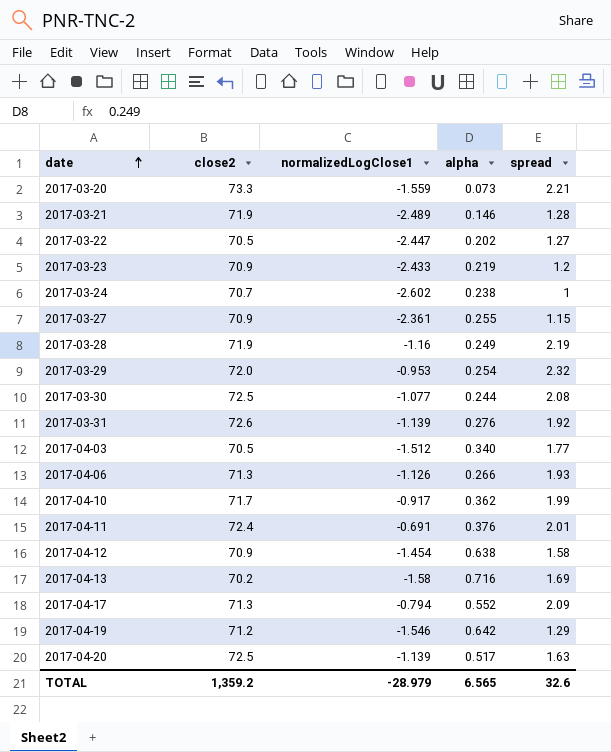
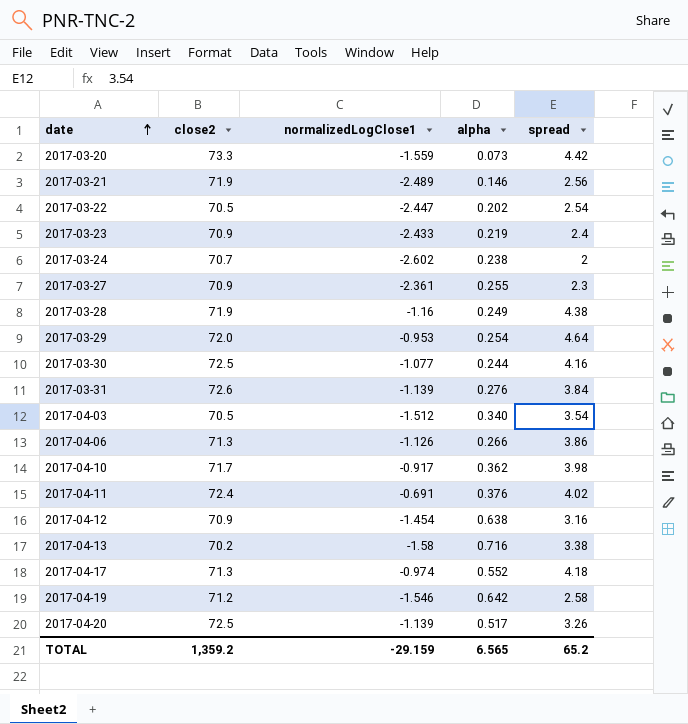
2017-03-20 | spread: 2.21 -> 4.42
2017-03-21 | spread: 1.28 -> 2.56
2017-03-22 | spread: 1.27 -> 2.54
2017-03-23 | spread: 1.2 -> 2.4
2017-03-24 | spread: 1 -> 2
2017-03-27 | spread: 1.15 -> 2.3
2017-03-28 | spread: 2.19 -> 4.38
2017-03-29 | spread: 2.32 -> 4.64
2017-03-30 | spread: 2.08 -> 4.16
2017-03-31 | spread: 1.92 -> 3.84
2017-04-03 | spread: 1.77 -> 3.54
2017-04-06 | spread: 1.93 -> 3.86
2017-04-10 | spread: 1.99 -> 3.98
2017-04-11 | spread: 2.01 -> 4.02
2017-04-12 | spread: 1.58 -> 3.16
2017-04-13 | spread: 1.69 -> 3.38
2017-04-17 | normalizedLogClose1: -0.794 -> -0.974
2017-04-17 | spread: 2.09 -> 4.18
2017-04-19 | spread: 1.29 -> 2.58
2017-04-20 | spread: 1.63 -> 3.26
TOTAL | normalizedLogClose1: -28.979 -> -29.159
TOTAL | spread: 32.6 -> 65.2

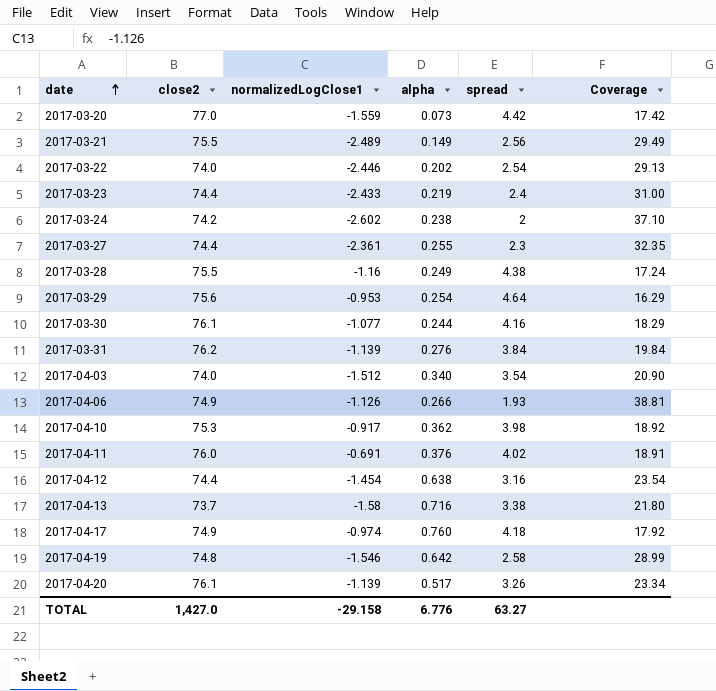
column Coverage | formula: none -> [close2] / [spread]
2017-03-20 | close2: 73.3 -> 77.0
2017-03-21 | close2: 71.9 -> 75.5
2017-03-21 | alpha: 0.146 -> 0.149
2017-03-22 | close2: 70.5 -> 74.0
2017-03-22 | normalizedLogClose1: -2.447 -> -2.446
2017-03-23 | close2: 70.9 -> 74.4
2017-03-24 | close2: 70.7 -> 74.2
2017-03-27 | close2: 70.9 -> 74.4
2017-03-28 | close2: 71.9 -> 75.5
2017-03-29 | close2: 72.0 -> 75.6
2017-03-30 | close2: 72.5 -> 76.1
2017-03-31 | close2: 72.6 -> 76.2
2017-04-03 | close2: 70.5 -> 74.0
2017-04-06 | close2: 71.3 -> 74.9
2017-04-06 | spread: 3.86 -> 1.93
2017-04-10 | close2: 71.7 -> 75.3
2017-04-11 | close2: 72.4 -> 76.0
2017-04-12 | close2: 70.9 -> 74.4
2017-04-13 | close2: 70.2 -> 73.7
2017-04-17 | close2: 71.3 -> 74.9
2017-04-17 | alpha: 0.552 -> 0.760
2017-04-19 | close2: 71.2 -> 74.8
2017-04-20 | close2: 72.5 -> 76.1
TOTAL | close2: 1,359.2 -> 1,427.0
TOTAL | normalizedLogClose1: -29.159 -> -29.158
TOTAL | alpha: 6.565 -> 6.776
TOTAL | spread: 65.2 -> 63.27

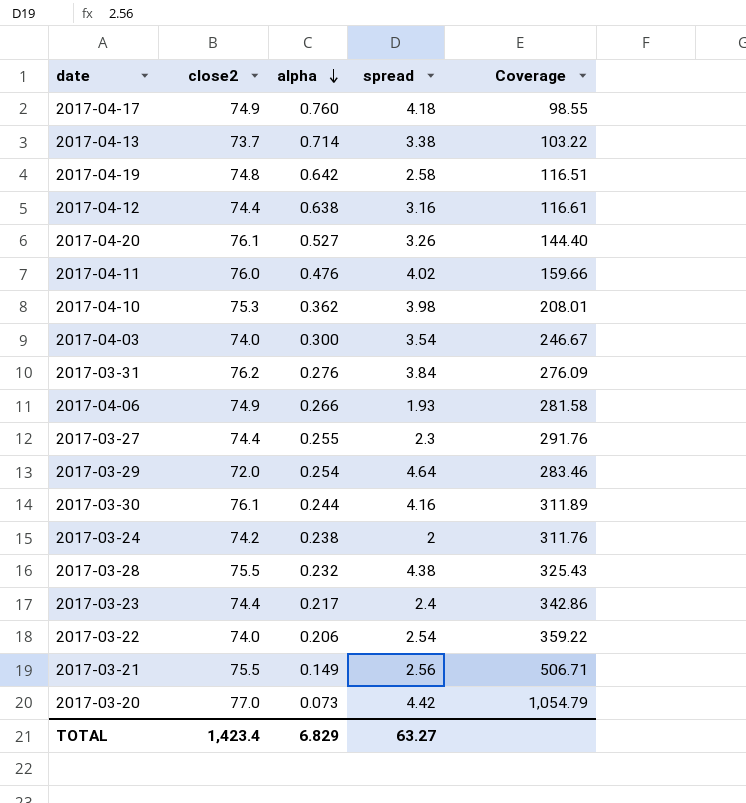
row order: date ascending -> alpha descending
column normalizedLogClose1 | position: 3 -> none
column Coverage | formula: [close2] / [spread] -> [close2] / [alpha]
2017-04-13 | alpha: 0.716 -> 0.714
2017-04-20 | alpha: 0.517 -> 0.527
2017-04-11 | alpha: 0.376 -> 0.476
2017-04-03 | alpha: 0.340 -> 0.300
2017-03-29 | close2: 75.6 -> 72.0
2017-03-28 | alpha: 0.249 -> 0.232
2017-03-23 | alpha: 0.219 -> 0.217
2017-03-22 | alpha: 0.202 -> 0.206
TOTAL | close2: 1,427.0 -> 1,423.4
TOTAL | alpha: 6.776 -> 6.829

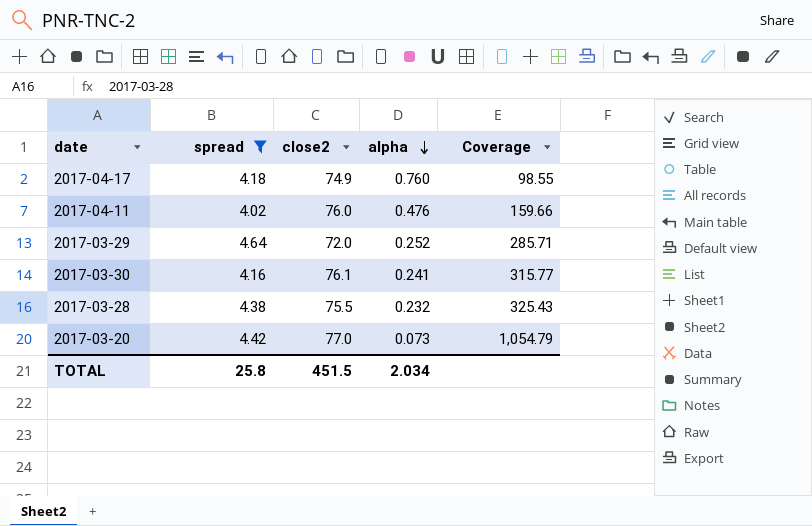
filter: none -> spread >= 4.02
column spread | position: 4 -> 2
2017-03-29 | alpha: 0.254 -> 0.252
2017-03-29 | Coverage: 283.46 -> 285.71
2017-03-30 | alpha: 0.244 -> 0.241
2017-03-30 | Coverage: 311.89 -> 315.77
TOTAL | spread: 63.27 -> 25.8
TOTAL | close2: 1,423.4 -> 451.5
TOTAL | alpha: 6.829 -> 2.034

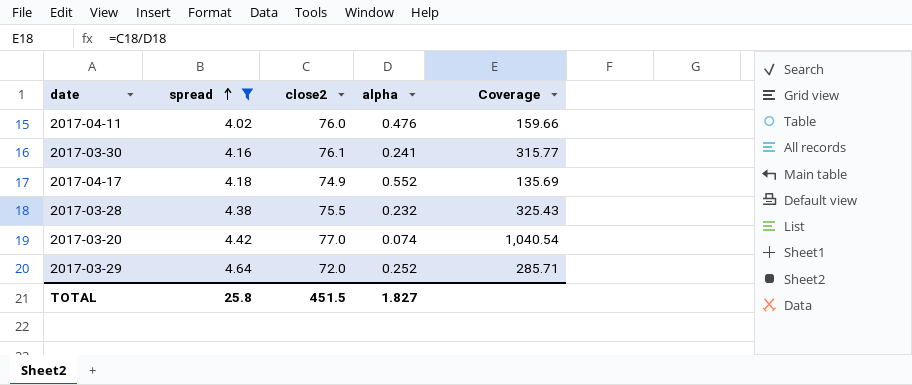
row order: alpha descending -> spread ascending
2017-04-17 | alpha: 0.760 -> 0.552
2017-04-17 | Coverage: 98.55 -> 135.69
2017-03-20 | alpha: 0.073 -> 0.074
2017-03-20 | Coverage: 1,054.79 -> 1,040.54
TOTAL | alpha: 2.034 -> 1.827

